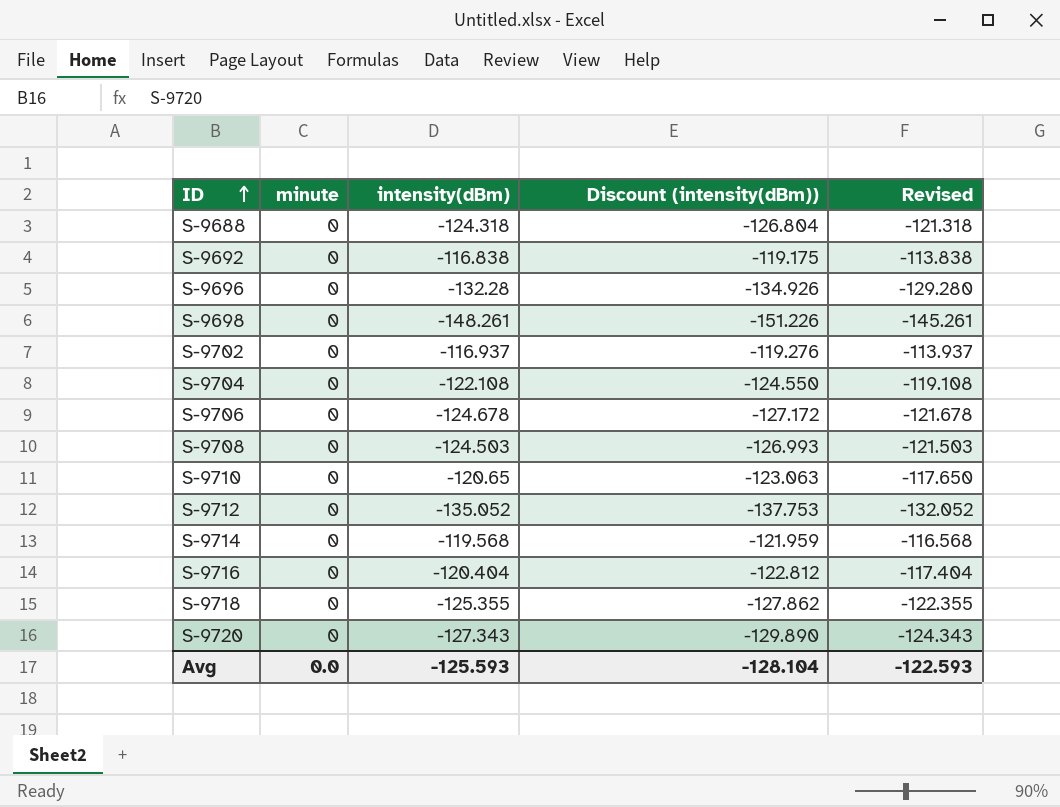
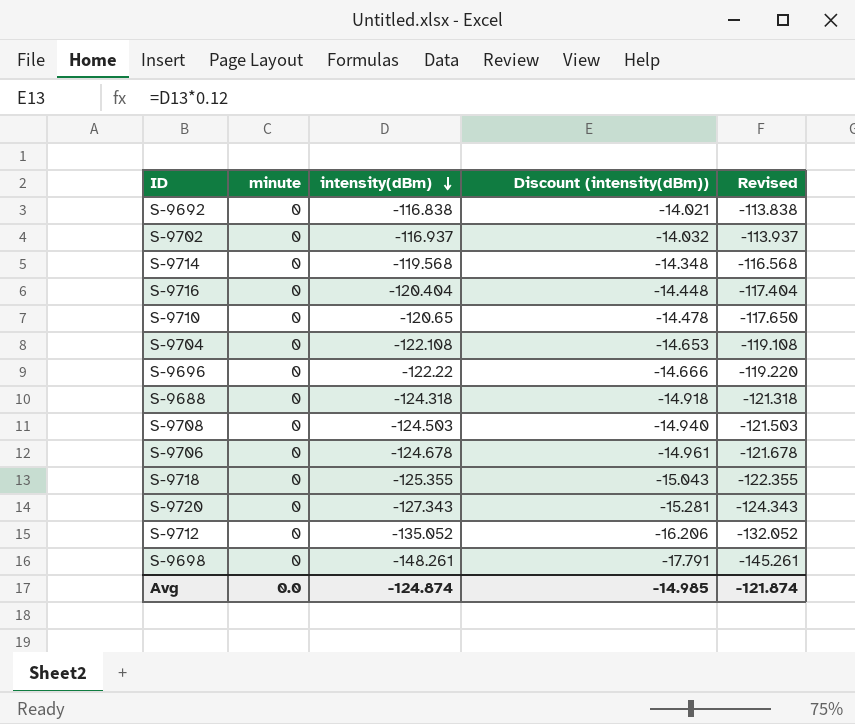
row order: ID ascending -> intensity(dBm) descending
column Discount (intensity(dBm)) | formula: [intensity(dBm)] * 1.02 -> [intensity(dBm)] * 0.12
S-9696 | intensity(dBm): -132.28 -> -122.22
S-9696 | Revised: -129.280 -> -119.220
Avg | intensity(dBm): -125.593 -> -124.874
Avg | Discount (intensity(dBm)): -128.104 -> -14.985
Avg | Revised: -122.593 -> -121.874

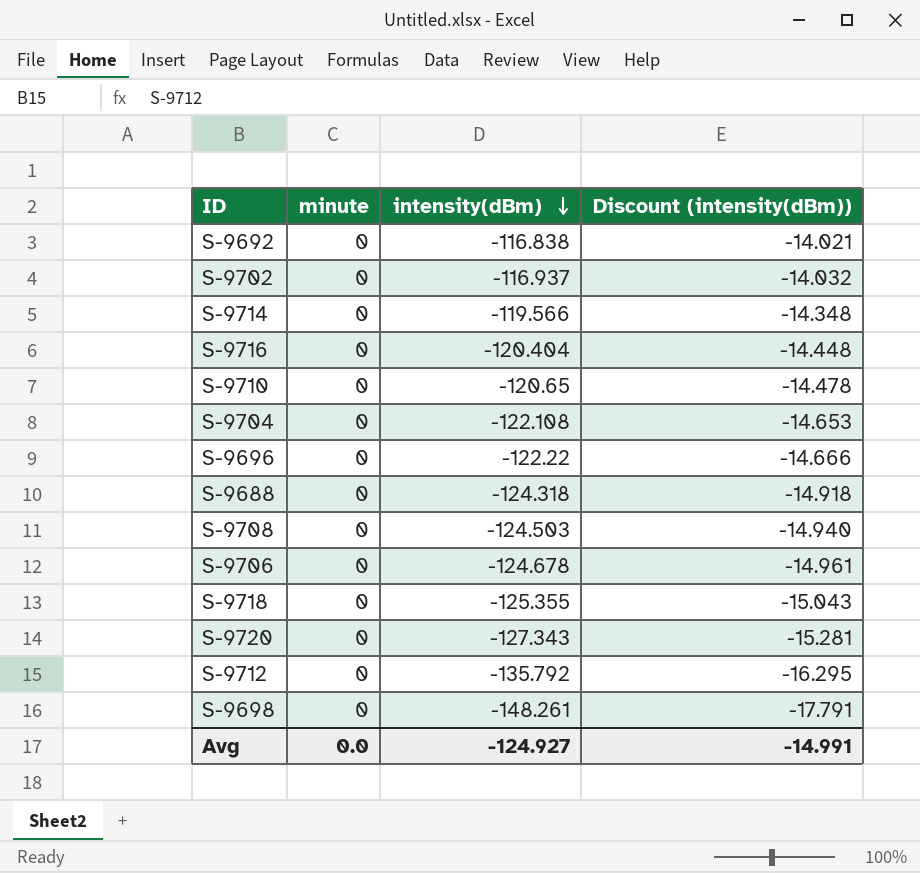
column Revised | formula: [intensity(dBm)] + 3 -> none
S-9714 | intensity(dBm): -119.568 -> -119.566
S-9712 | intensity(dBm): -135.052 -> -135.792
S-9712 | Discount (intensity(dBm)): -16.206 -> -16.295
Avg | intensity(dBm): -124.874 -> -124.927
Avg | Discount (intensity(dBm)): -14.985 -> -14.991

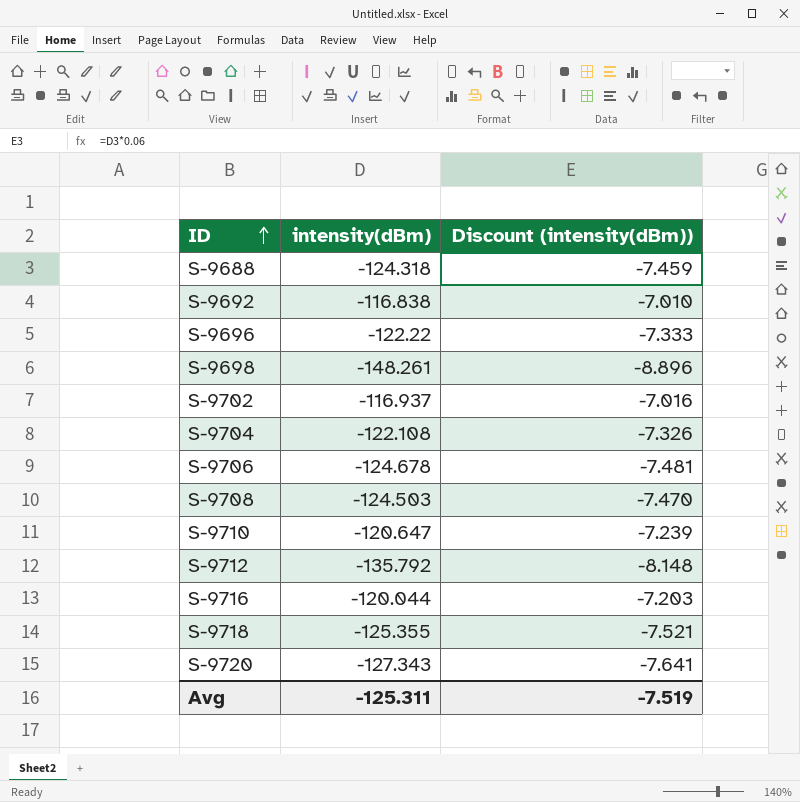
row order: intensity(dBm) descending -> ID ascending
column minute | position: 2 -> none
column Discount (intensity(dBm)) | formula: [intensity(dBm)] * 0.12 -> [intensity(dBm)] * 0.06
row S-9714: 0 | -119.566 | -14.348 -> none
S-9710 | intensity(dBm): -120.65 -> -120.647
S-9716 | intensity(dBm): -120.404 -> -120.044
Avg | intensity(dBm): -124.927 -> -125.311
Avg | Discount (intensity(dBm)): -14.991 -> -7.519

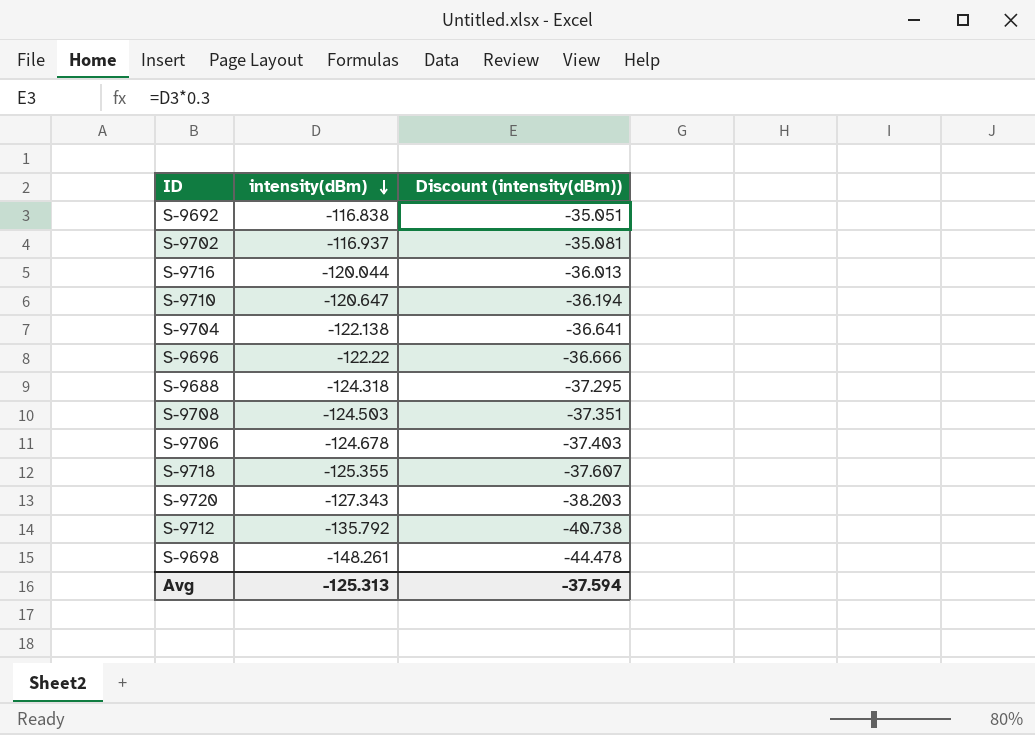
row order: ID ascending -> intensity(dBm) descending
column Discount (intensity(dBm)) | formula: [intensity(dBm)] * 0.06 -> [intensity(dBm)] * 0.3
S-9704 | intensity(dBm): -122.108 -> -122.138
Avg | intensity(dBm): -125.311 -> -125.313
Avg | Discount (intensity(dBm)): -7.519 -> -37.594

